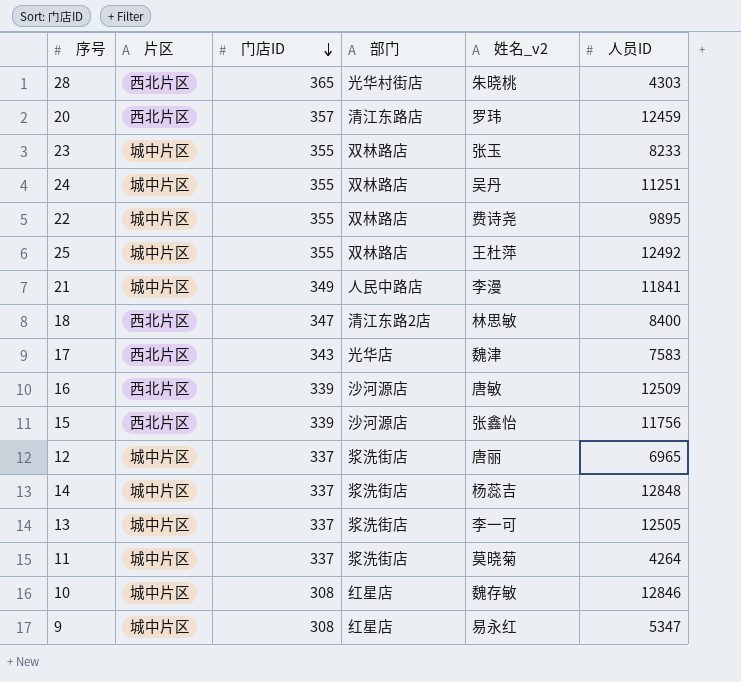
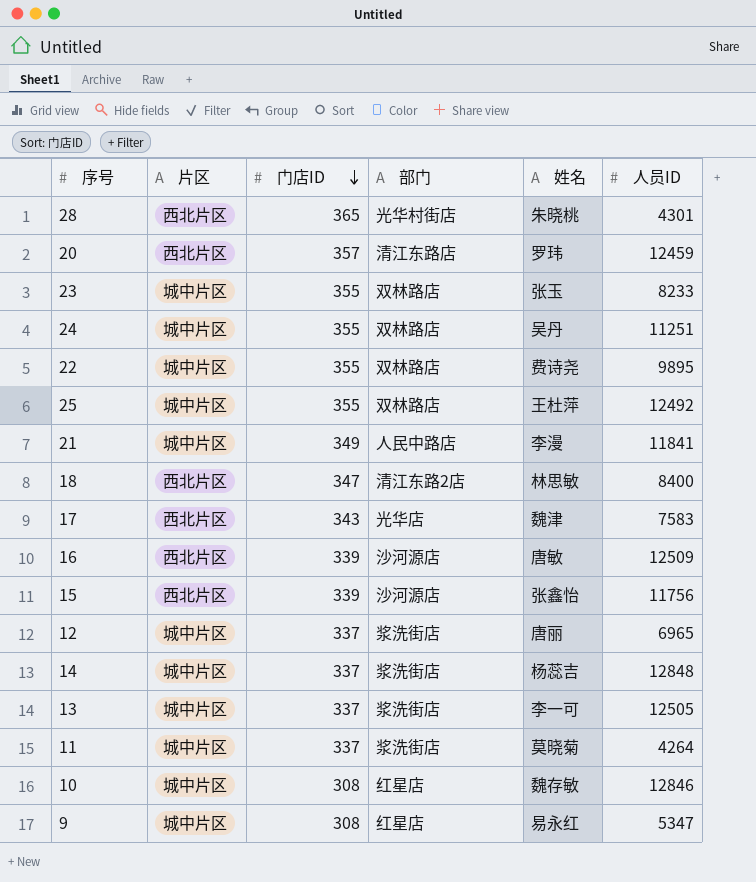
column name: 姓名_v2 -> 姓名
28 | 人员ID: 4303 -> 4301

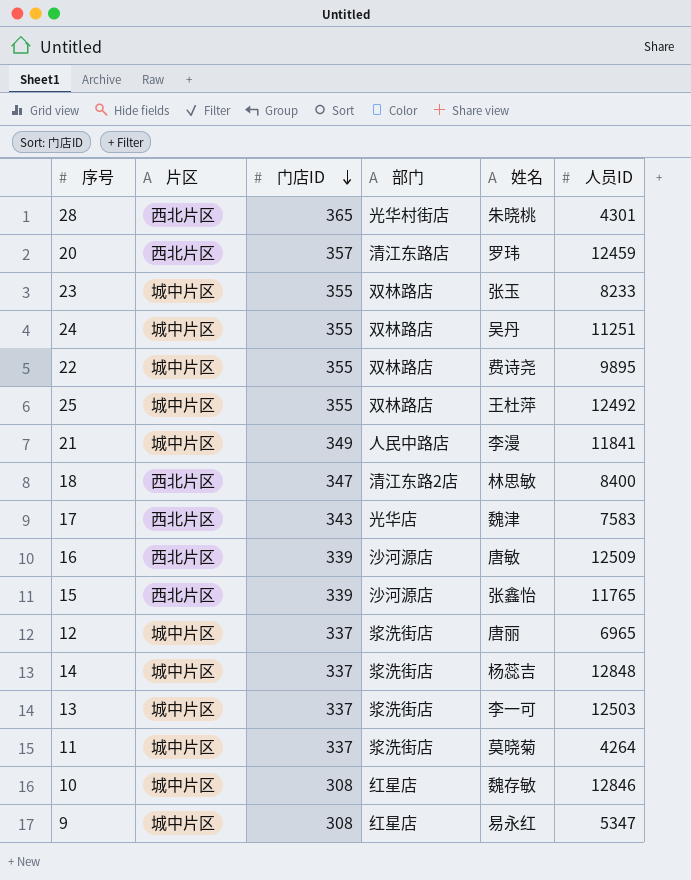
15 | 人员ID: 11756 -> 11765
13 | 人员ID: 12505 -> 12503

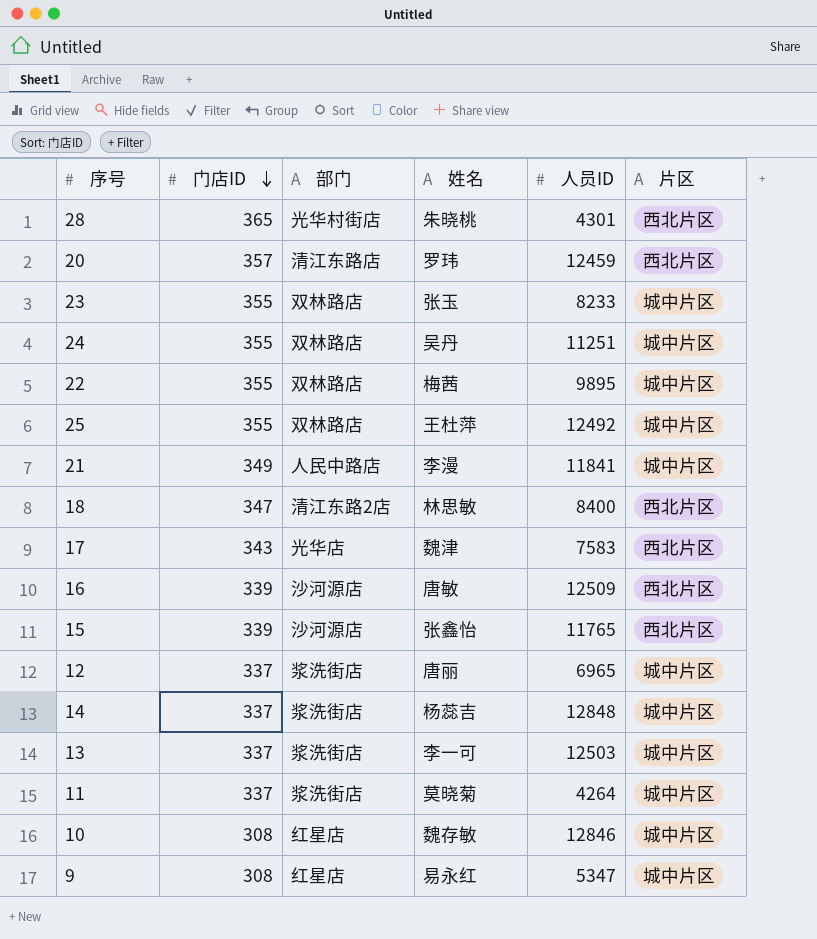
column 片区 | position: 2 -> 6
22 | 姓名: 费诗尧 -> 梅茜

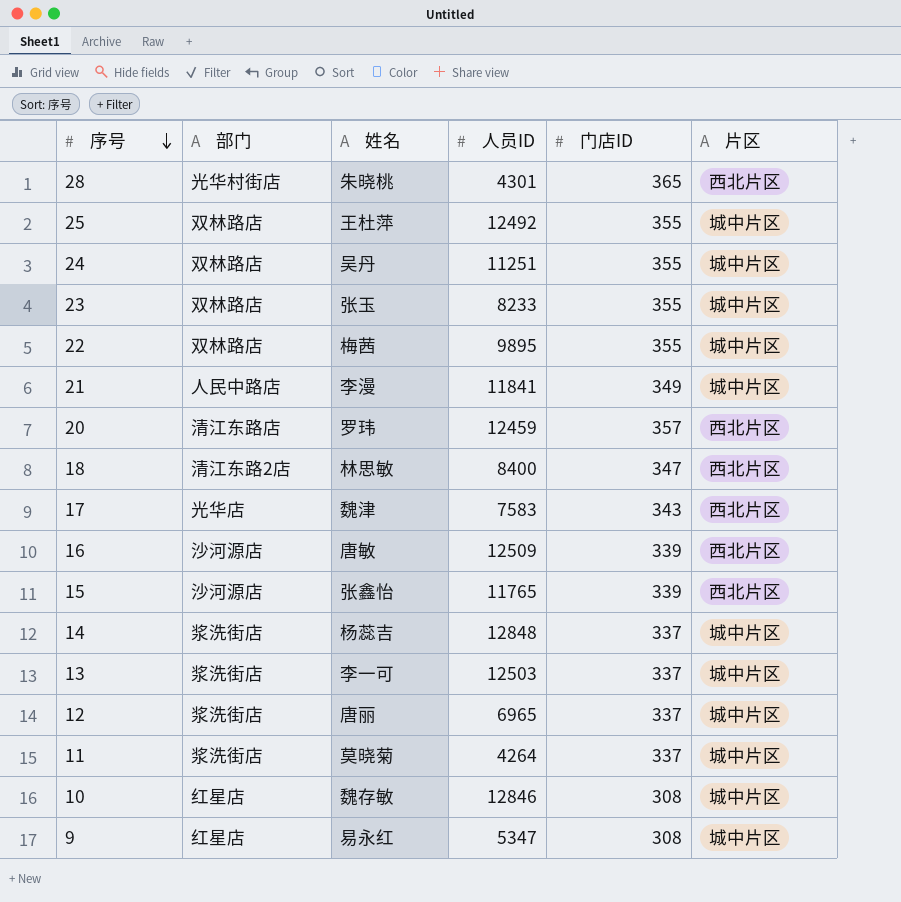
row order: 门店ID descending -> 序号 descending
column 门店ID | position: 2 -> 5

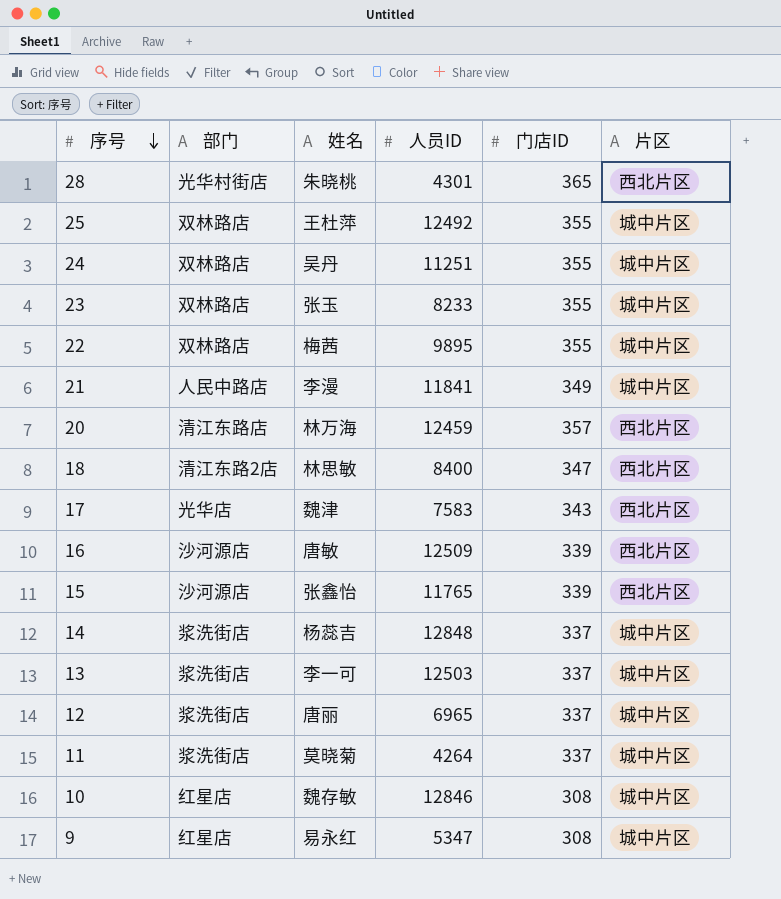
20 | 姓名: 罗玮 -> 林万海

